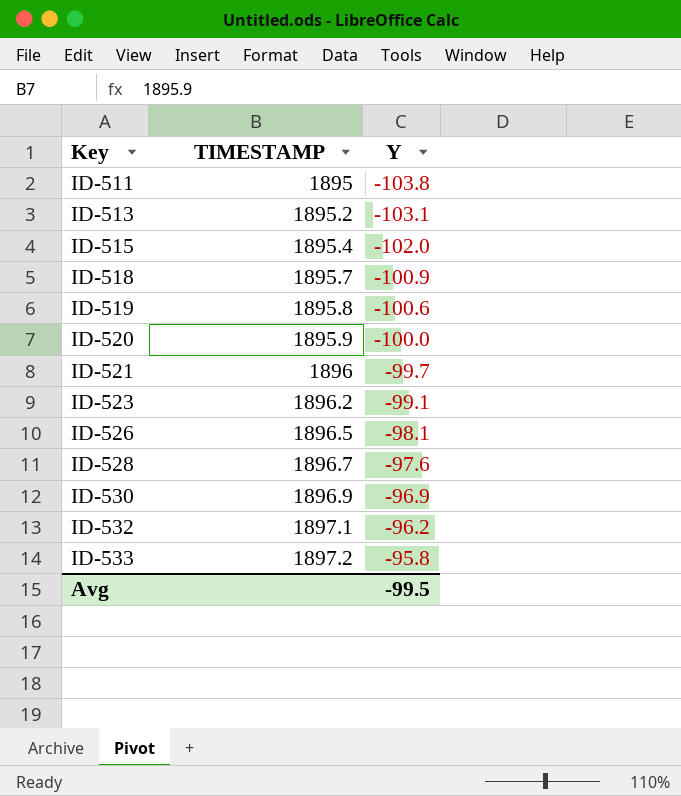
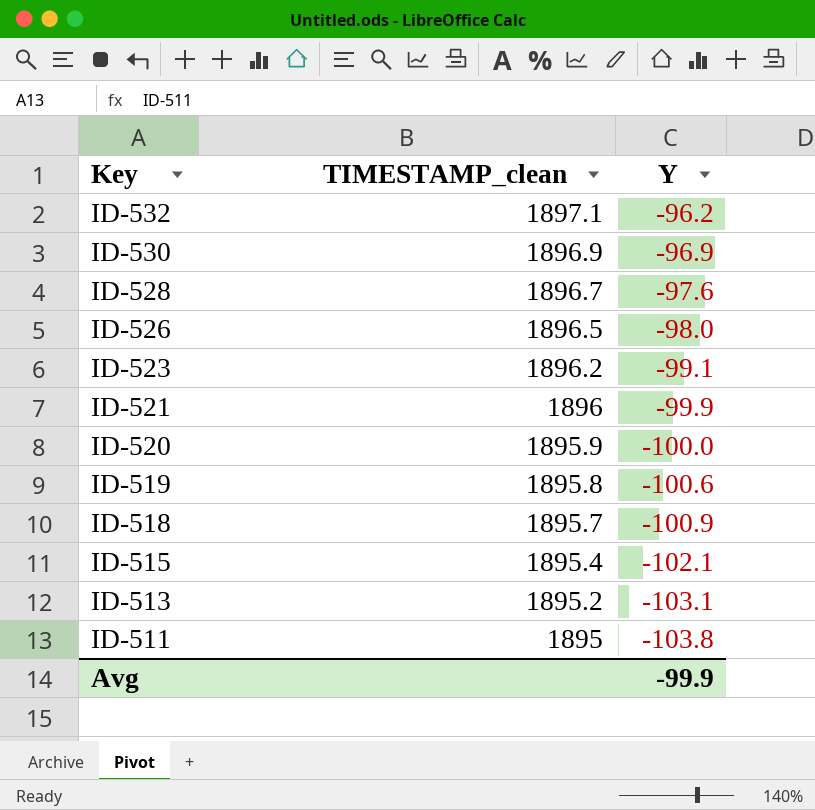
row order: Key ascending -> Key descending
column name: TIMESTAMP -> TIMESTAMP_clean
row ID-533: 1897.2 | -95.8 -> none
ID-526 | Y: -98.1 -> -98.0
ID-521 | Y: -99.7 -> -99.9
ID-515 | Y: -102.0 -> -102.1
Avg | Y: -99.5 -> -99.9

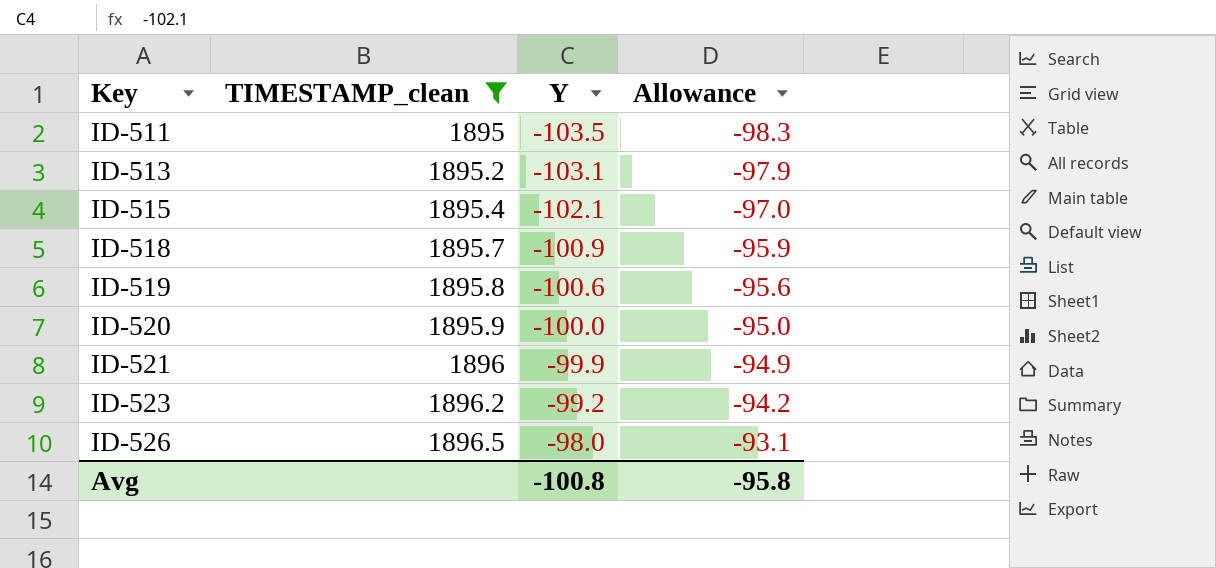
filter: none -> TIMESTAMP_clean <= 1896.5
row order: Key descending -> Key ascending
column Allowance | formula: none -> [Y] * 0.95
ID-511 | Y: -103.8 -> -103.5
ID-523 | Y: -99.1 -> -99.2
Avg | Y: -99.9 -> -100.8

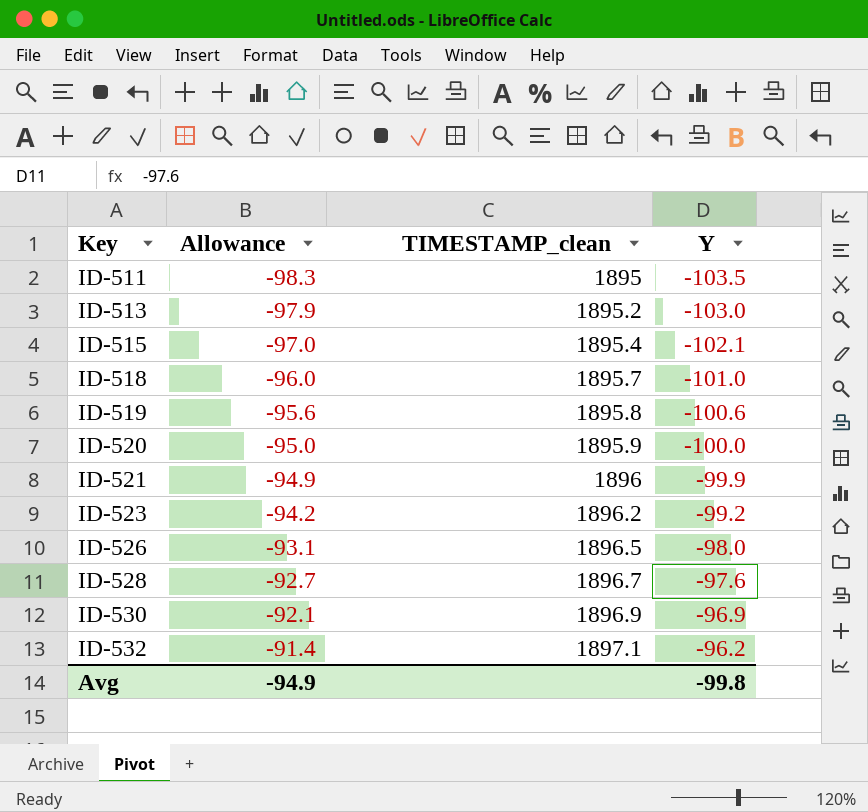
filter: TIMESTAMP_clean <= 1896.5 -> none
column Allowance | position: 4 -> 2
ID-513 | Y: -103.1 -> -103.0
ID-518 | Allowance: -95.9 -> -96.0
ID-518 | Y: -100.9 -> -101.0
Avg | Allowance: -95.8 -> -94.9
Avg | Y: -100.8 -> -99.8

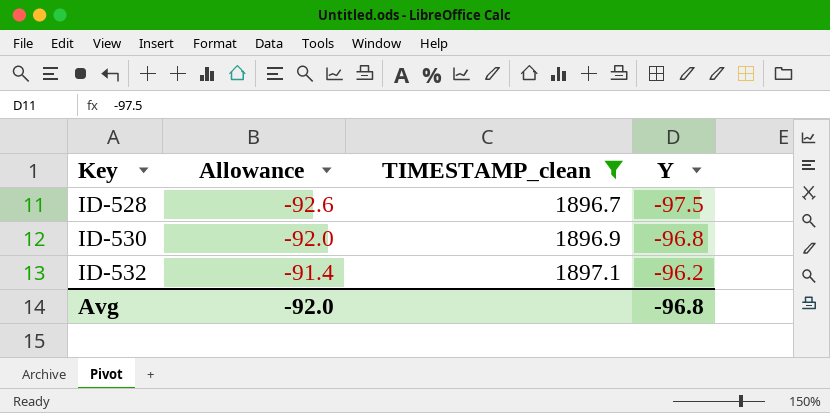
filter: none -> TIMESTAMP_clean >= 1896.7
ID-528 | Allowance: -92.7 -> -92.6
ID-528 | Y: -97.6 -> -97.5
ID-530 | Allowance: -92.1 -> -92.0
ID-530 | Y: -96.9 -> -96.8
Avg | Allowance: -94.9 -> -92.0
Avg | Y: -99.8 -> -96.8

